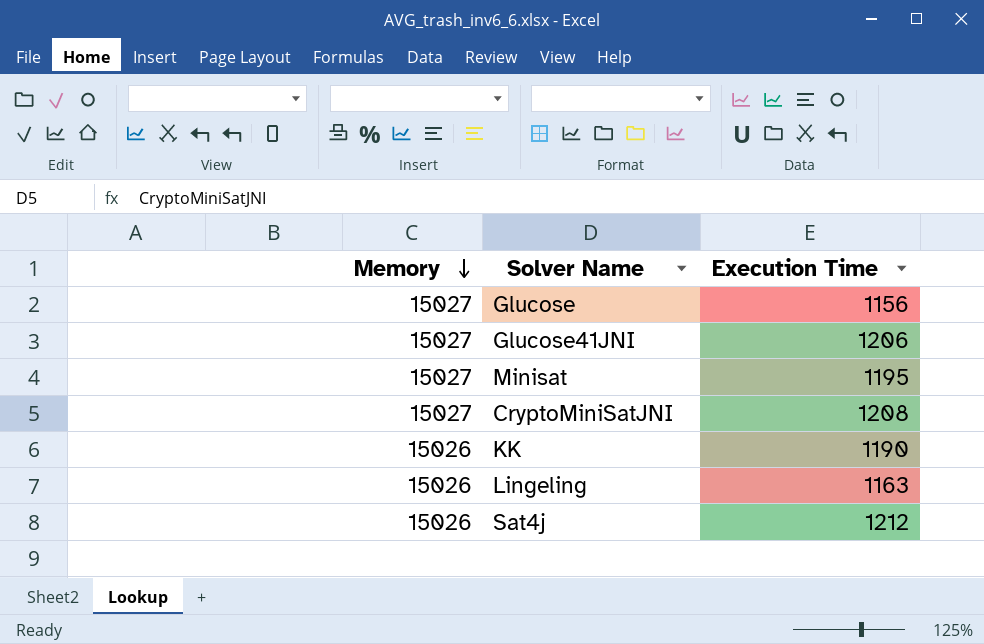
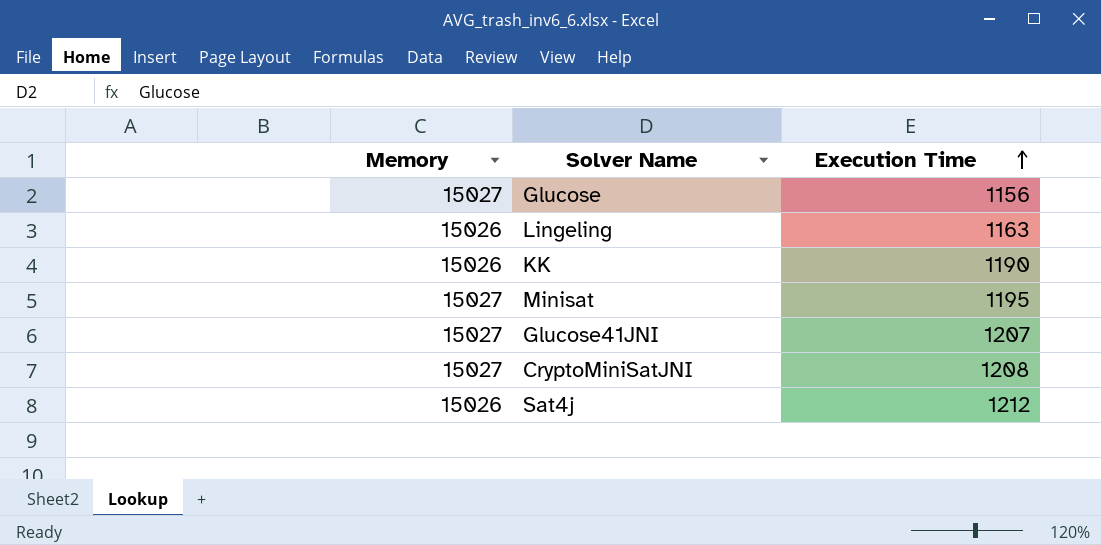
row order: Memory descending -> Execution Time ascending
Glucose41JNI | Execution Time: 1206 -> 1207

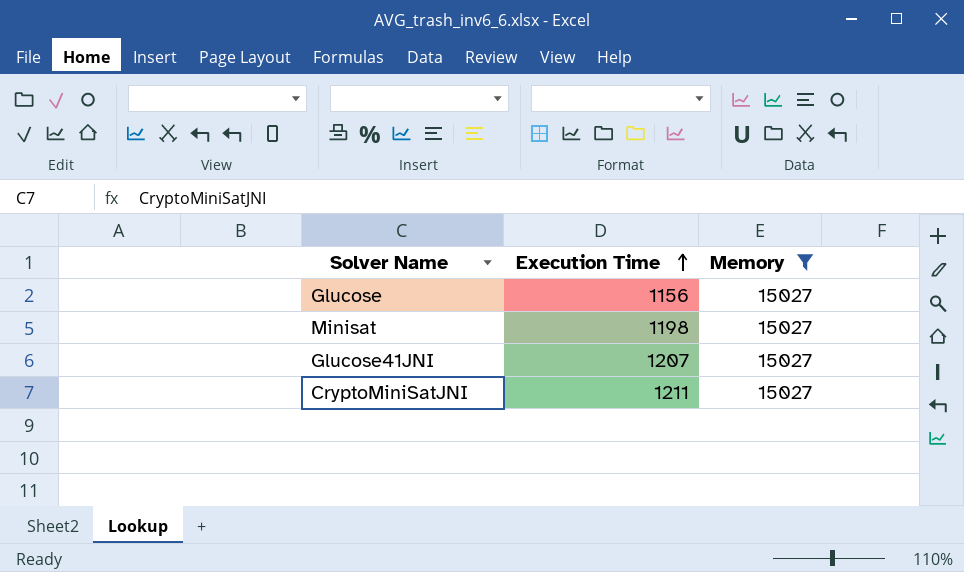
filter: none -> Memory = 15027
column Memory | position: 1 -> 3
Minisat | Execution Time: 1195 -> 1198
CryptoMiniSatJNI | Execution Time: 1208 -> 1211

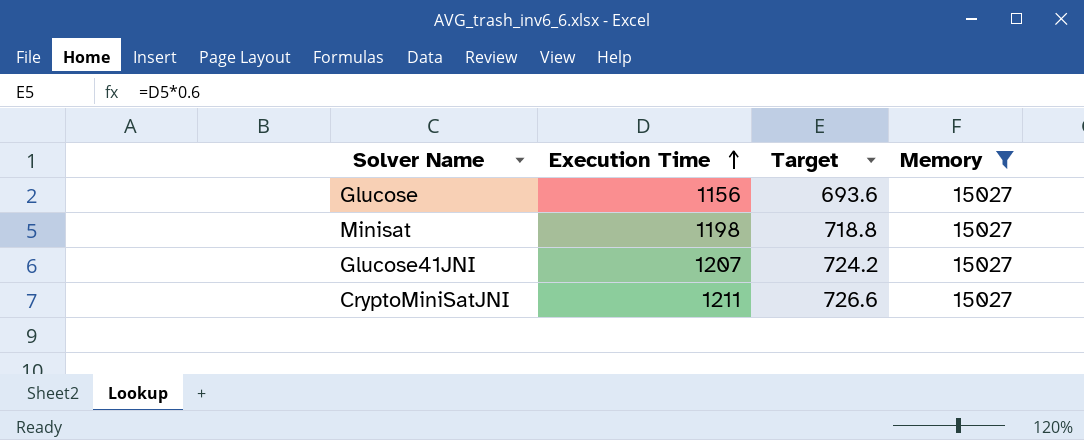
column Target | formula: none -> [Execution Time] * 0.6

